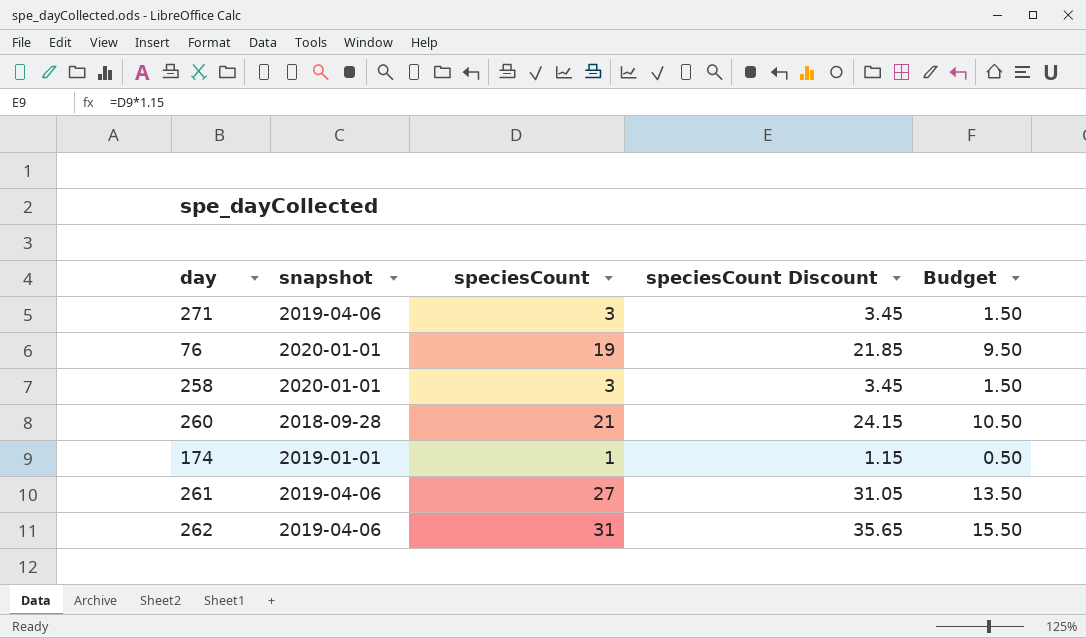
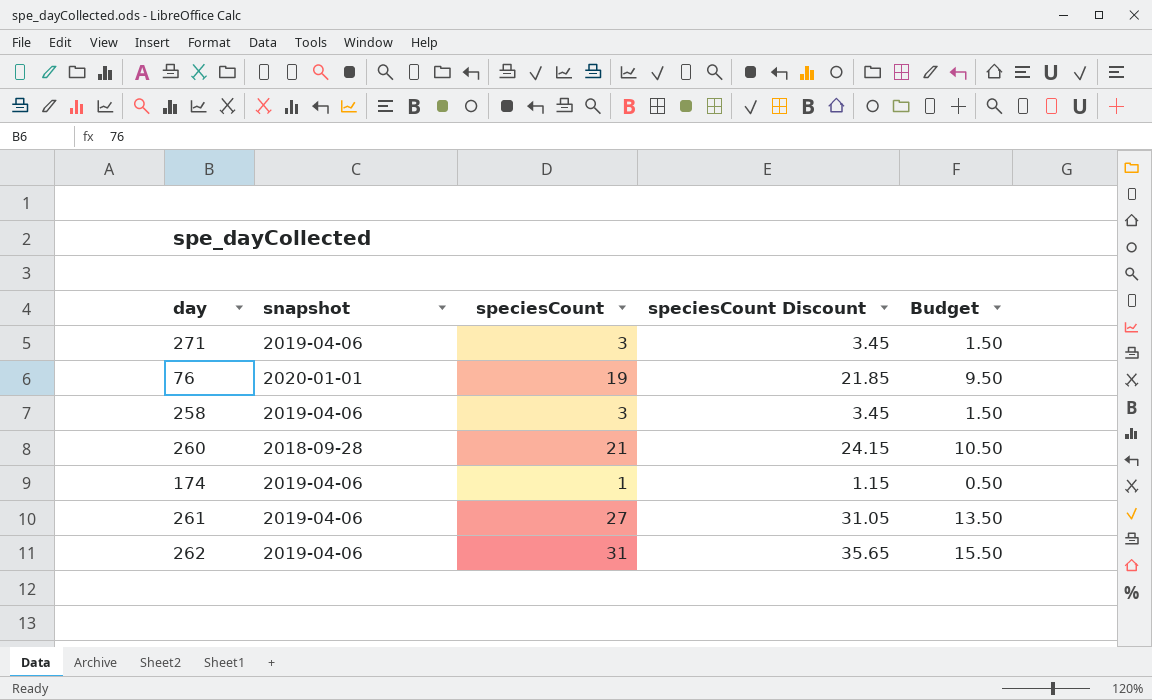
258 | snapshot: 2020-01-01 -> 2019-04-06
174 | snapshot: 2019-01-01 -> 2019-04-06

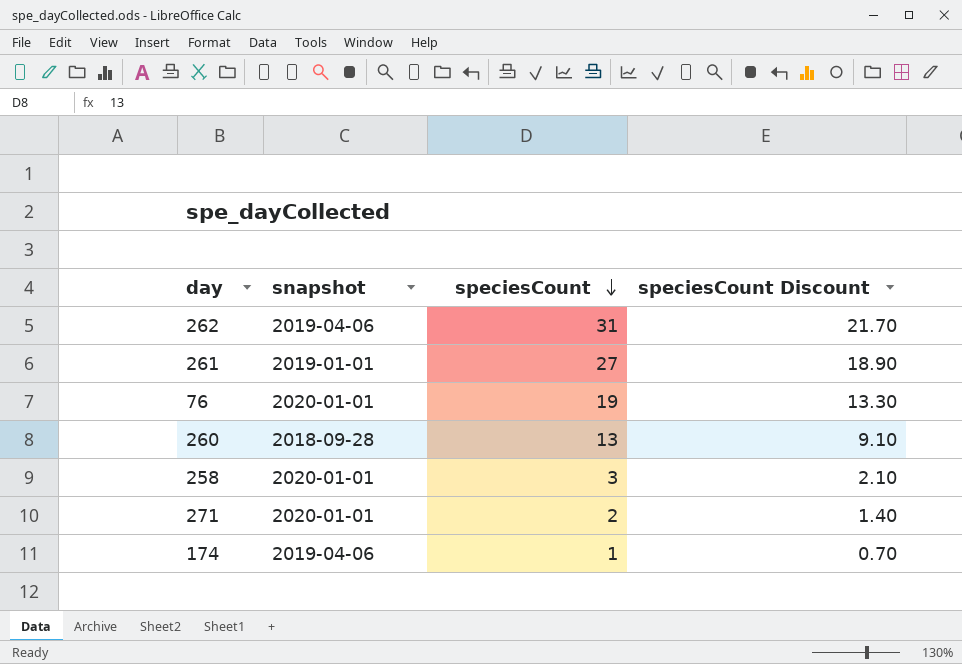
row order: none -> speciesCount descending
column Budget | formula: [speciesCount] * 0.5 -> none
column speciesCount Discount | formula: [speciesCount] * 1.15 -> [speciesCount] * 0.7
261 | snapshot: 2019-04-06 -> 2019-01-01
260 | speciesCount: 21 -> 13
258 | snapshot: 2019-04-06 -> 2020-01-01
271 | snapshot: 2019-04-06 -> 2020-01-01
271 | speciesCount: 3 -> 2

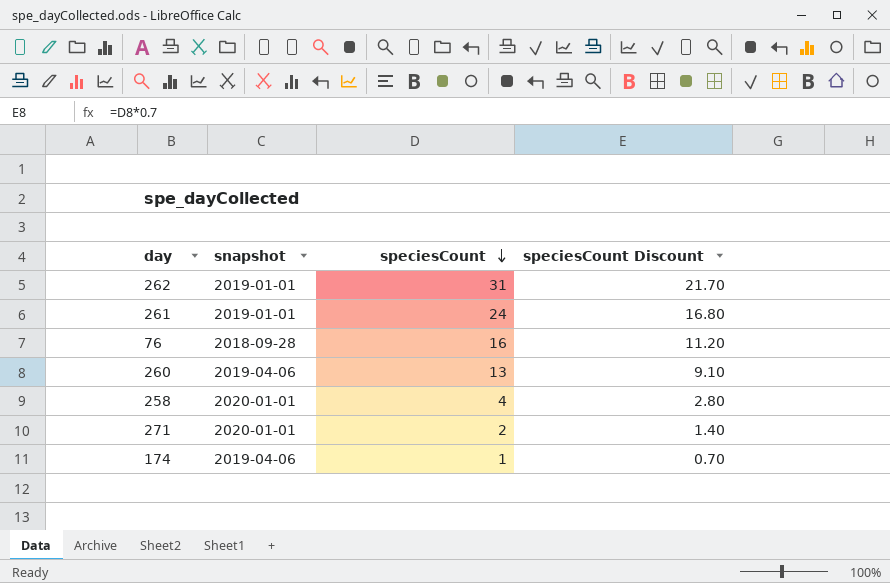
262 | snapshot: 2019-04-06 -> 2019-01-01
261 | speciesCount: 27 -> 24
261 | speciesCount Discount: 18.90 -> 16.80
76 | snapshot: 2020-01-01 -> 2018-09-28
76 | speciesCount: 19 -> 16
76 | speciesCount Discount: 13.30 -> 11.20
260 | snapshot: 2018-09-28 -> 2019-04-06
258 | speciesCount: 3 -> 4
258 | speciesCount Discount: 2.10 -> 2.80

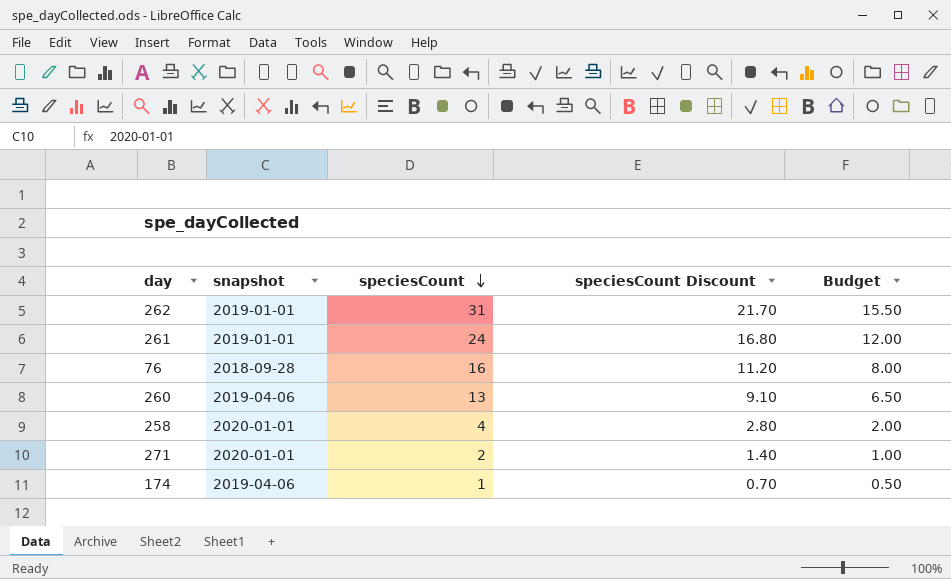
column Budget | formula: none -> [speciesCount] * 0.5

